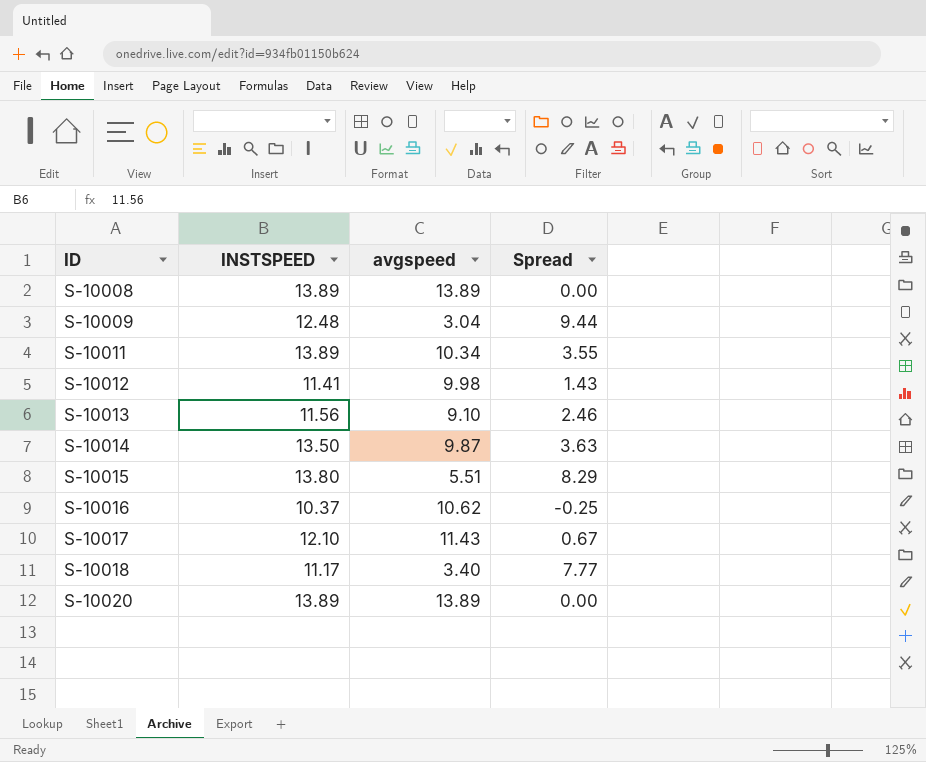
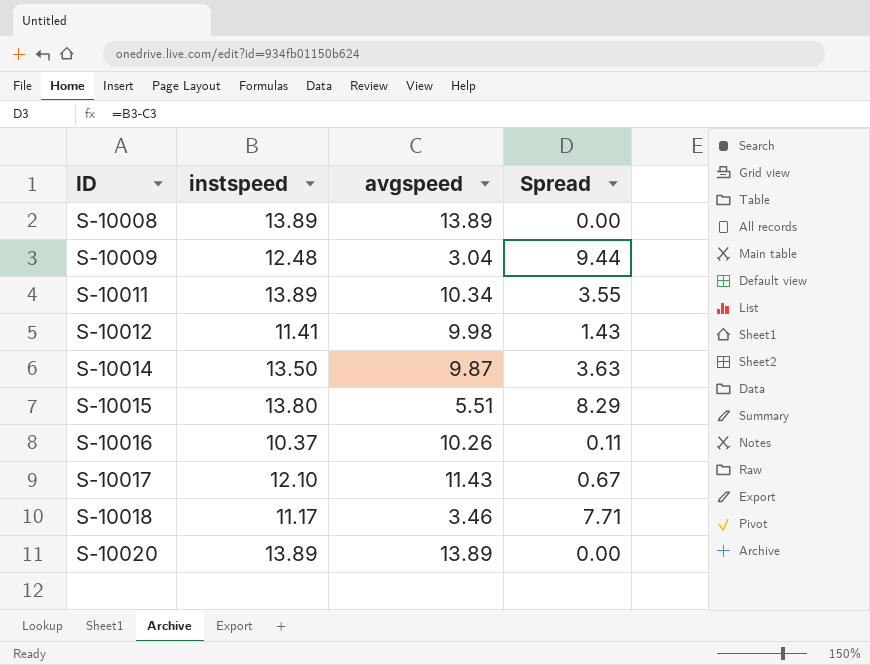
column name: INSTSPEED -> instspeed
row S-10013: 11.56 | 9.10 | 2.46 -> none
S-10016 | avgspeed: 10.62 -> 10.26
S-10016 | Spread: -0.25 -> 0.11
S-10018 | avgspeed: 3.40 -> 3.46
S-10018 | Spread: 7.77 -> 7.71

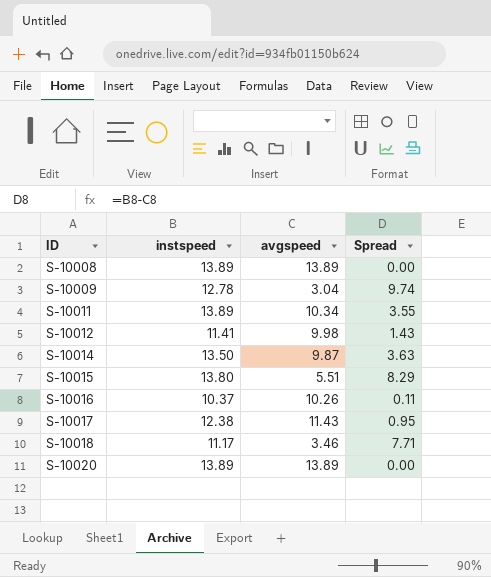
S-10009 | instspeed: 12.48 -> 12.78
S-10009 | Spread: 9.44 -> 9.74
S-10017 | instspeed: 12.10 -> 12.38
S-10017 | Spread: 0.67 -> 0.95

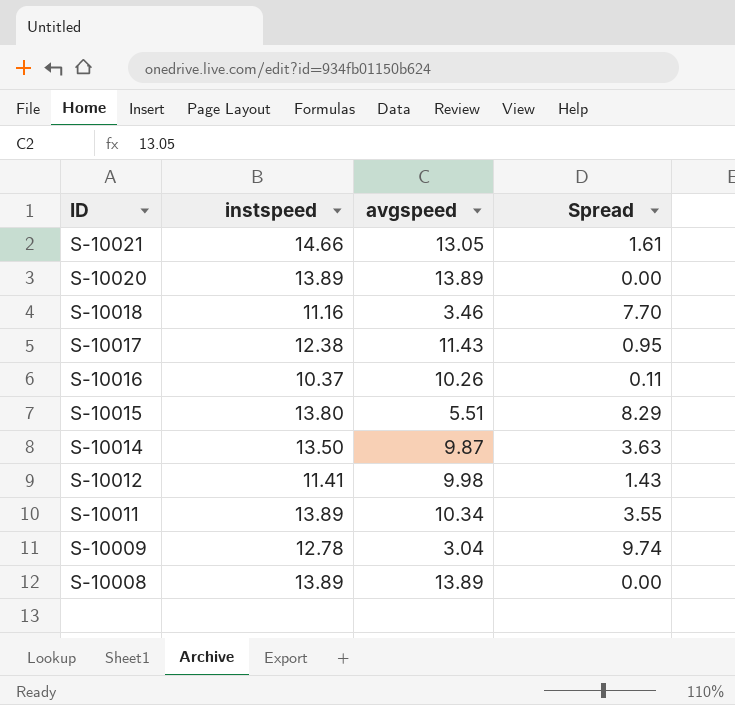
row order: ID ascending -> ID descending
row S-10021: none -> 14.66 | 13.05 | 1.61
S-10018 | instspeed: 11.17 -> 11.16
S-10018 | Spread: 7.71 -> 7.70

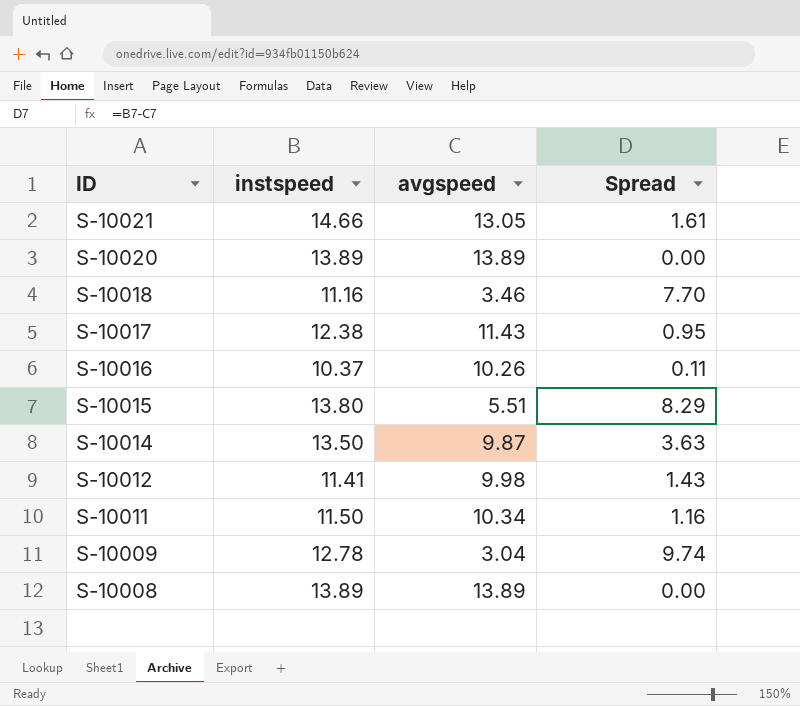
S-10011 | instspeed: 13.89 -> 11.50
S-10011 | Spread: 3.55 -> 1.16

